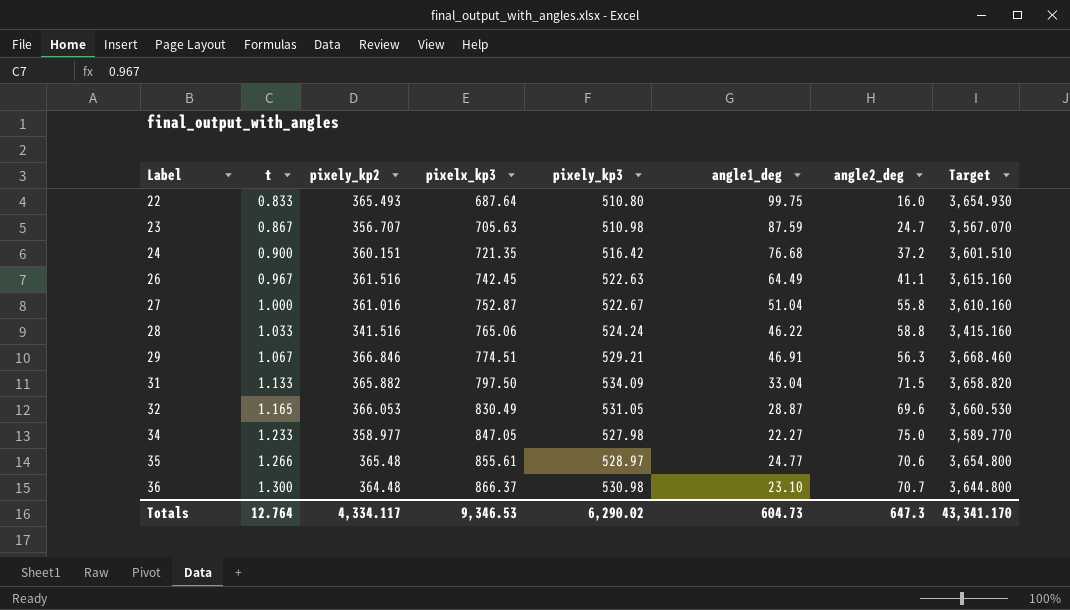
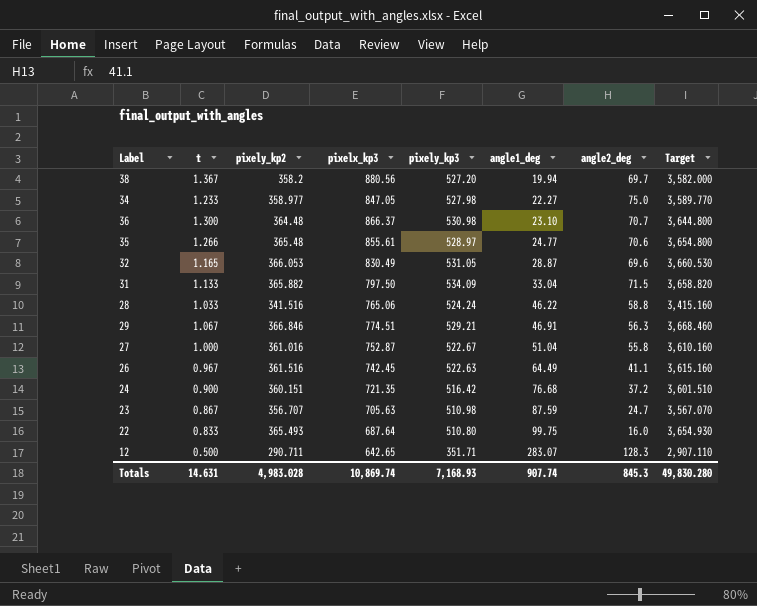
row order: Label ascending -> angle1_deg ascending
row 38: none -> 1.367 | 358.2 | 880.56 | 527.20 | 19.94 | 69.7 | 3,582.000
row 12: none -> 0.500 | 290.711 | 642.65 | 351.71 | 283.07 | 128.3 | 2,907.110
Totals | t: 12.764 -> 14.631
Totals | pixely_kp2: 4,334.117 -> 4,983.028
Totals | pixelx_kp3: 9,346.53 -> 10,869.74
Totals | pixely_kp3: 6,290.02 -> 7,168.93
Totals | angle1_deg: 604.73 -> 907.74
Totals | angle2_deg: 647.3 -> 845.3
Totals | Target: 43,341.170 -> 49,830.280

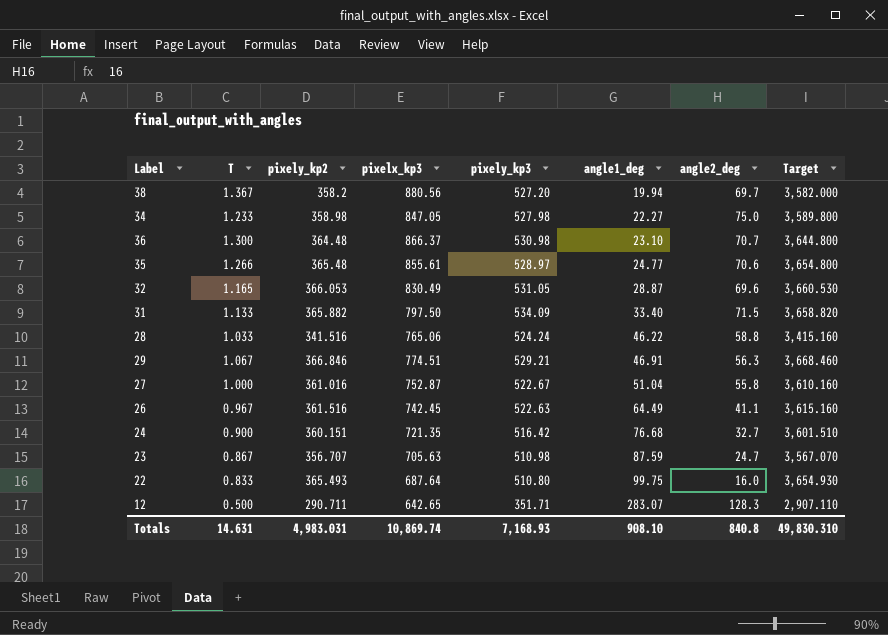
column name: t -> T
34 | pixely_kp2: 358.977 -> 358.98
34 | Target: 3,589.770 -> 3,589.800
31 | angle1_deg: 33.04 -> 33.40
24 | angle2_deg: 37.2 -> 32.7
Totals | pixely_kp2: 4,983.028 -> 4,983.031
Totals | angle1_deg: 907.74 -> 908.10
Totals | angle2_deg: 845.3 -> 840.8
Totals | Target: 49,830.280 -> 49,830.310

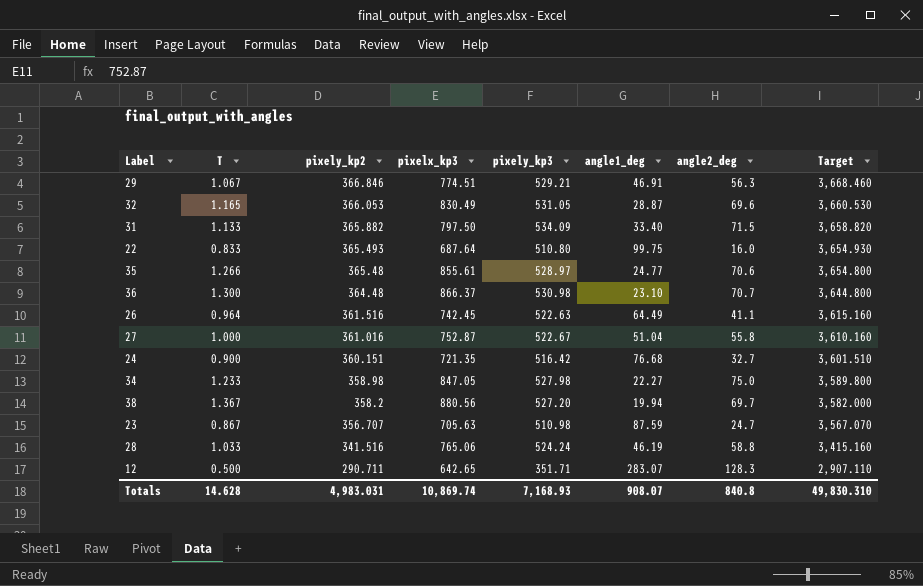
row order: angle1_deg ascending -> pixely_kp2 descending
26 | T: 0.967 -> 0.964
28 | angle1_deg: 46.22 -> 46.19
Totals | T: 14.631 -> 14.628
Totals | angle1_deg: 908.10 -> 908.07

